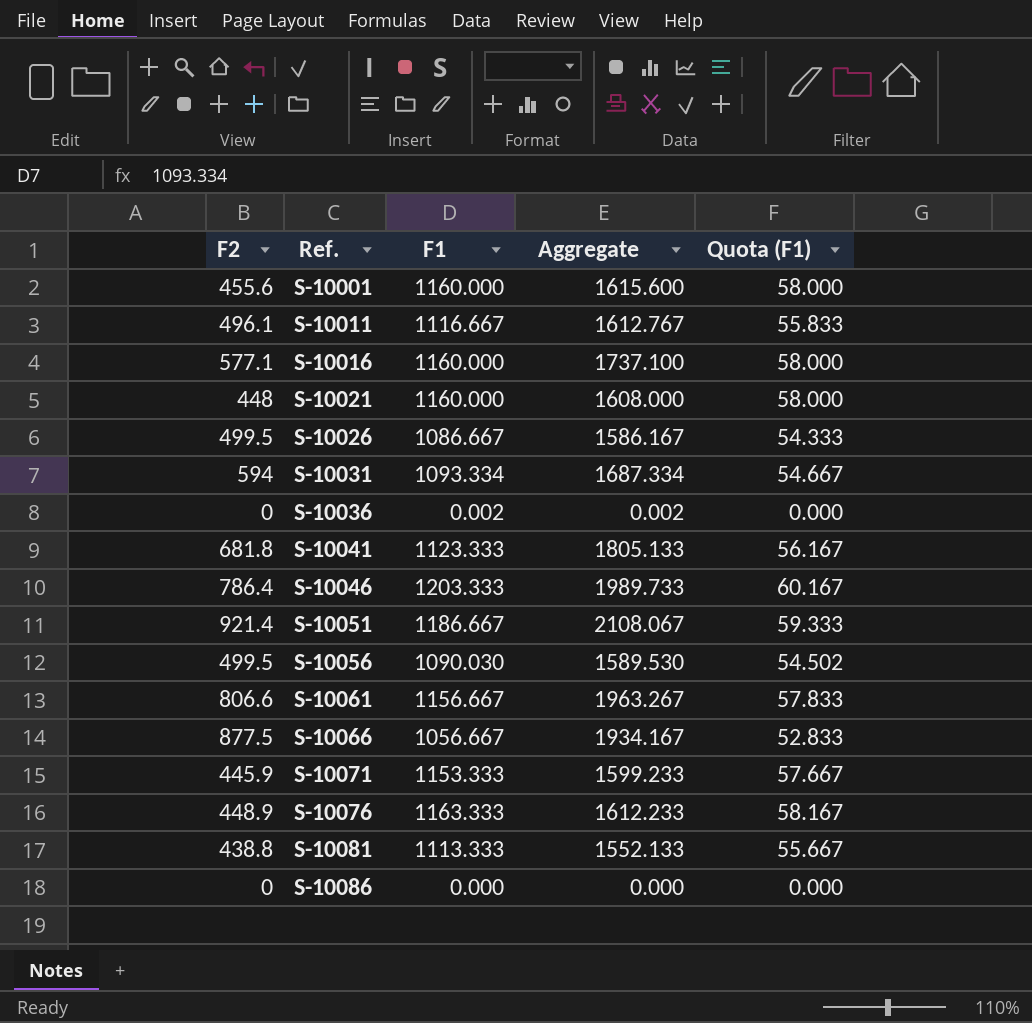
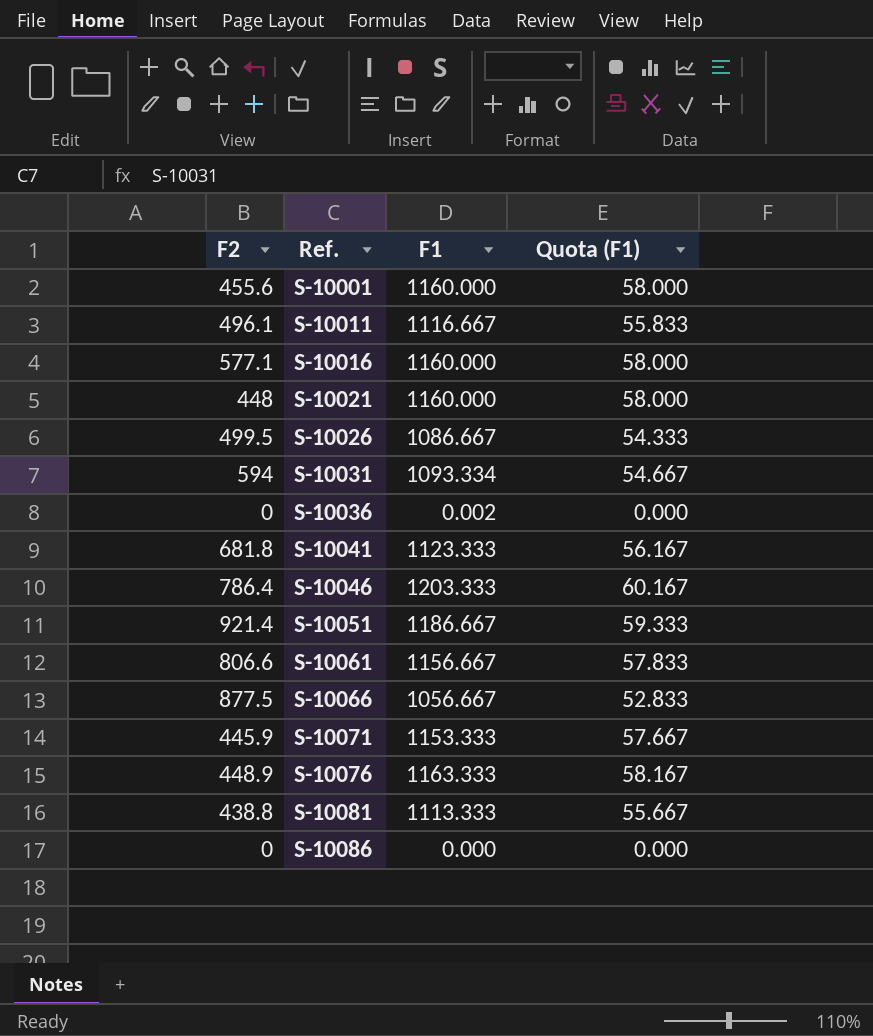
column Aggregate | formula: [F2] + [F1] -> none
row S-10056: 499.5 | 1090.030 | 1589.530 | 54.502 -> none

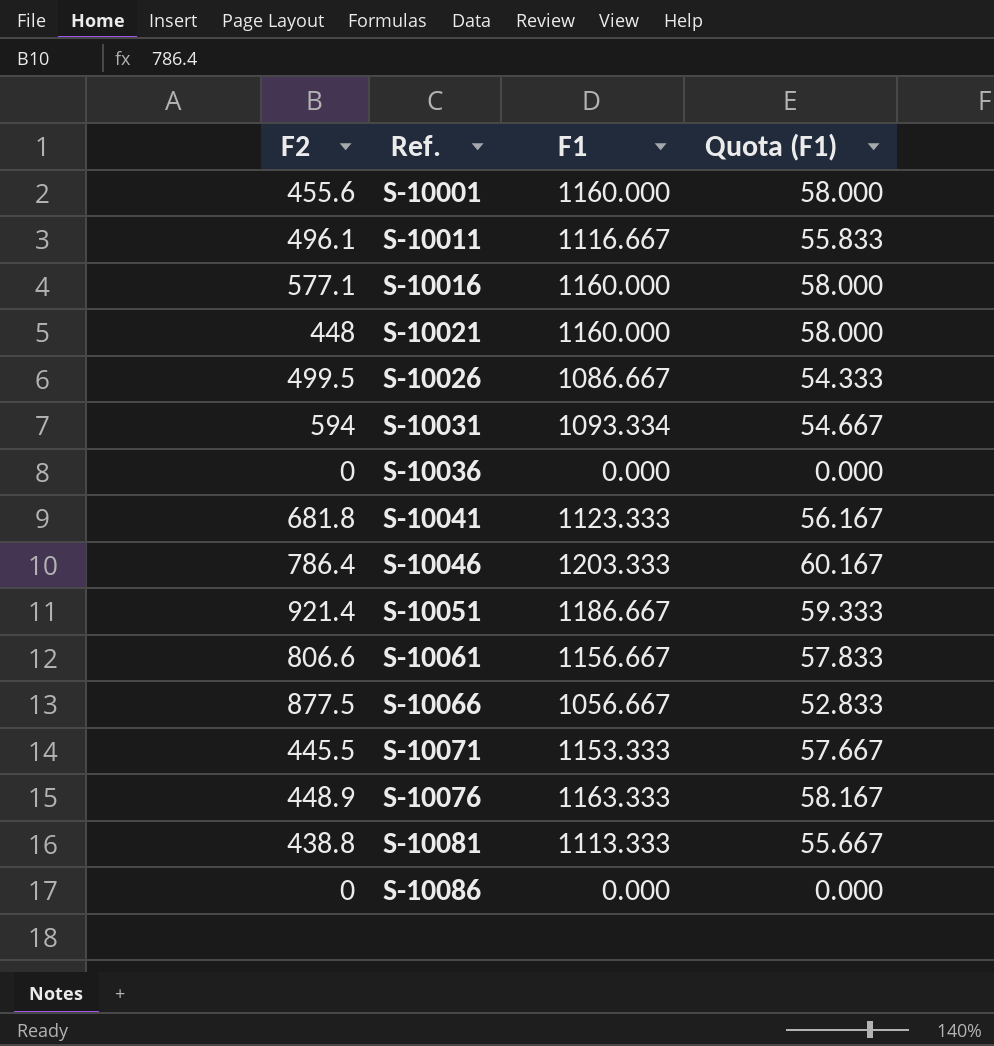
S-10036 | F1: 0.002 -> 0.000
S-10071 | F2: 445.9 -> 445.5

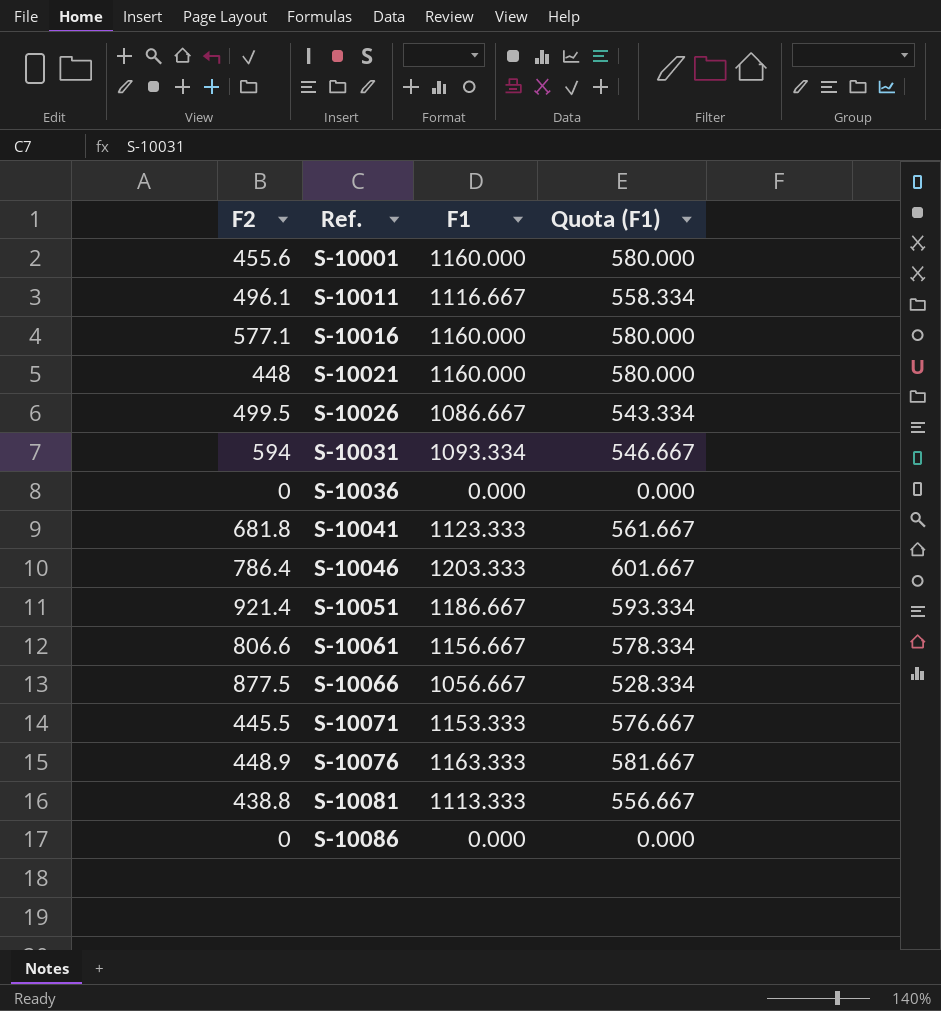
column Quota (F1) | formula: [F1] * 0.05 -> [F1] * 0.5

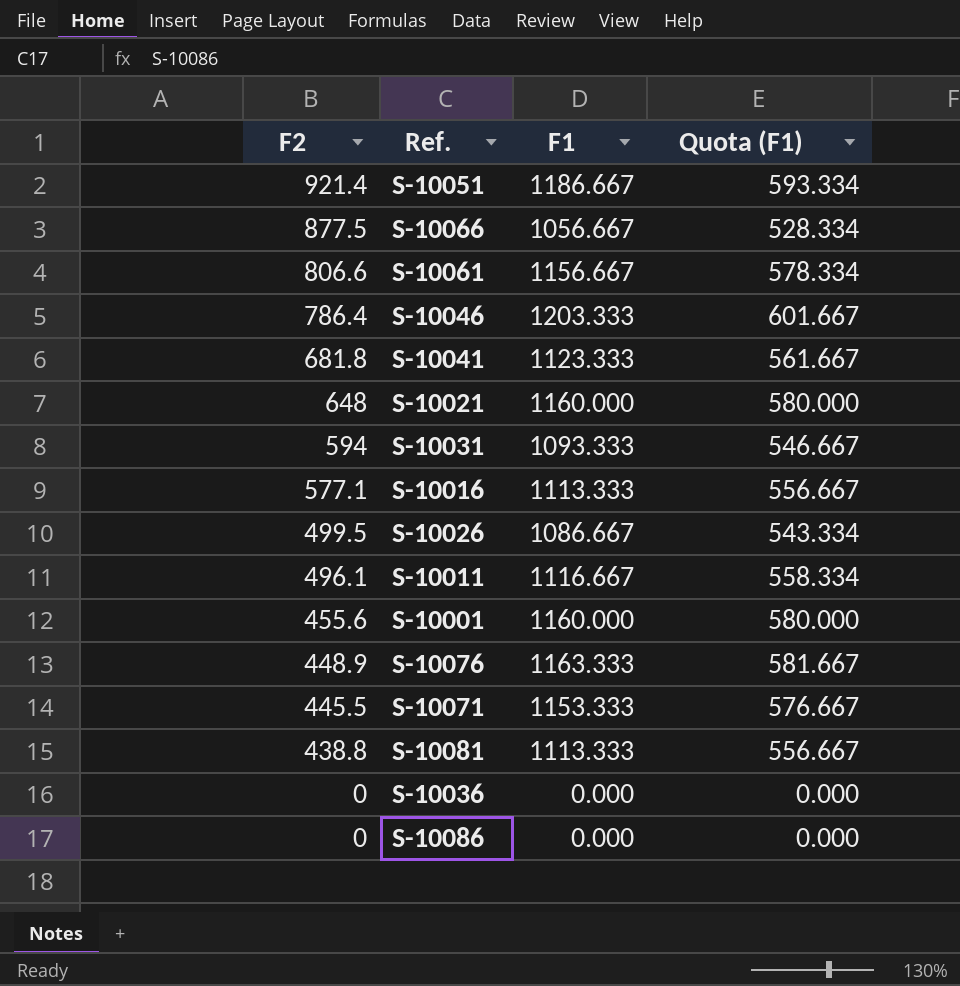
row order: Ref. ascending -> F2 descending
S-10021 | F2: 448 -> 648
S-10031 | F1: 1093.334 -> 1093.333
S-10016 | F1: 1160.000 -> 1113.333
S-10016 | Quota (F1): 580.000 -> 556.667

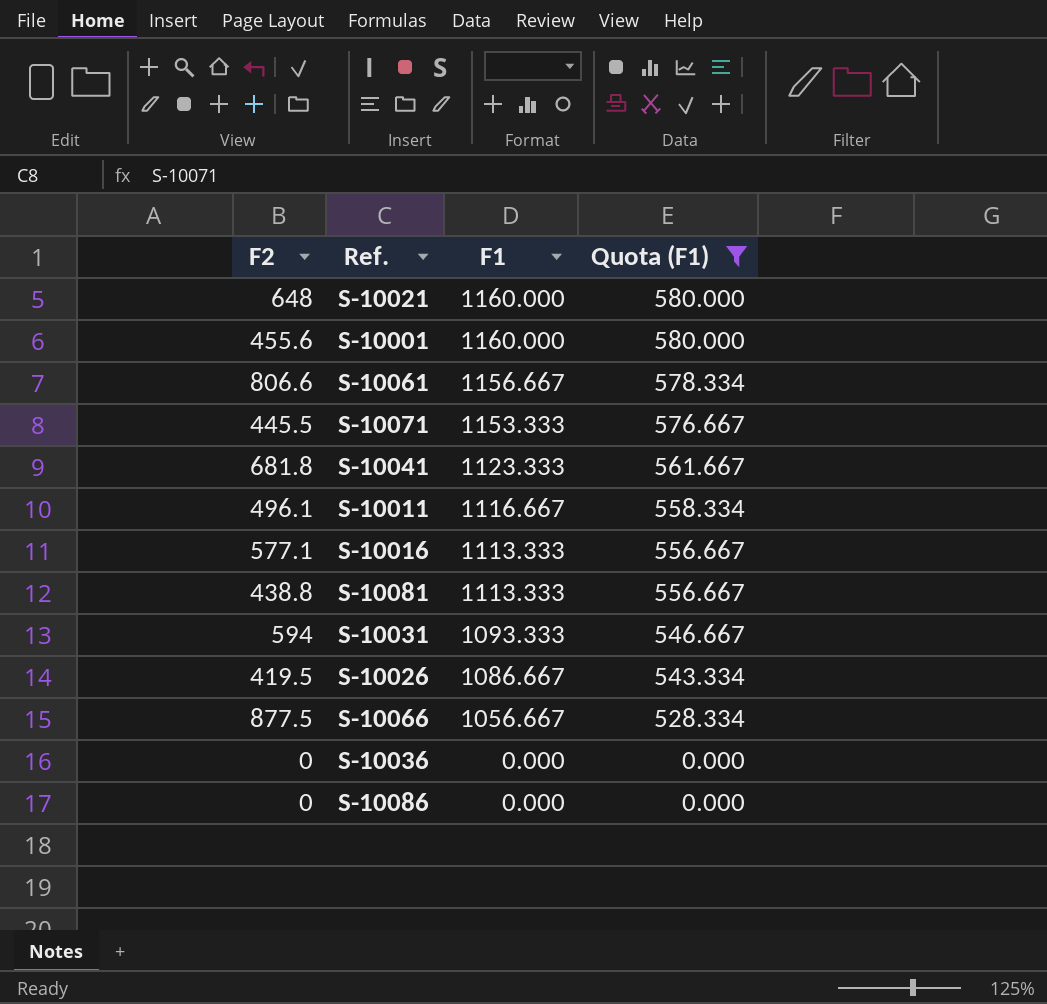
filter: none -> Quota (F1) <= 580.000
row order: F2 descending -> F1 descending
S-10026 | F2: 499.5 -> 419.5

